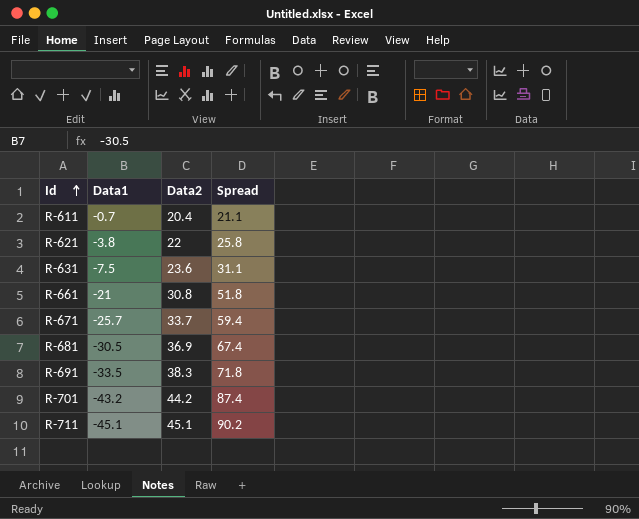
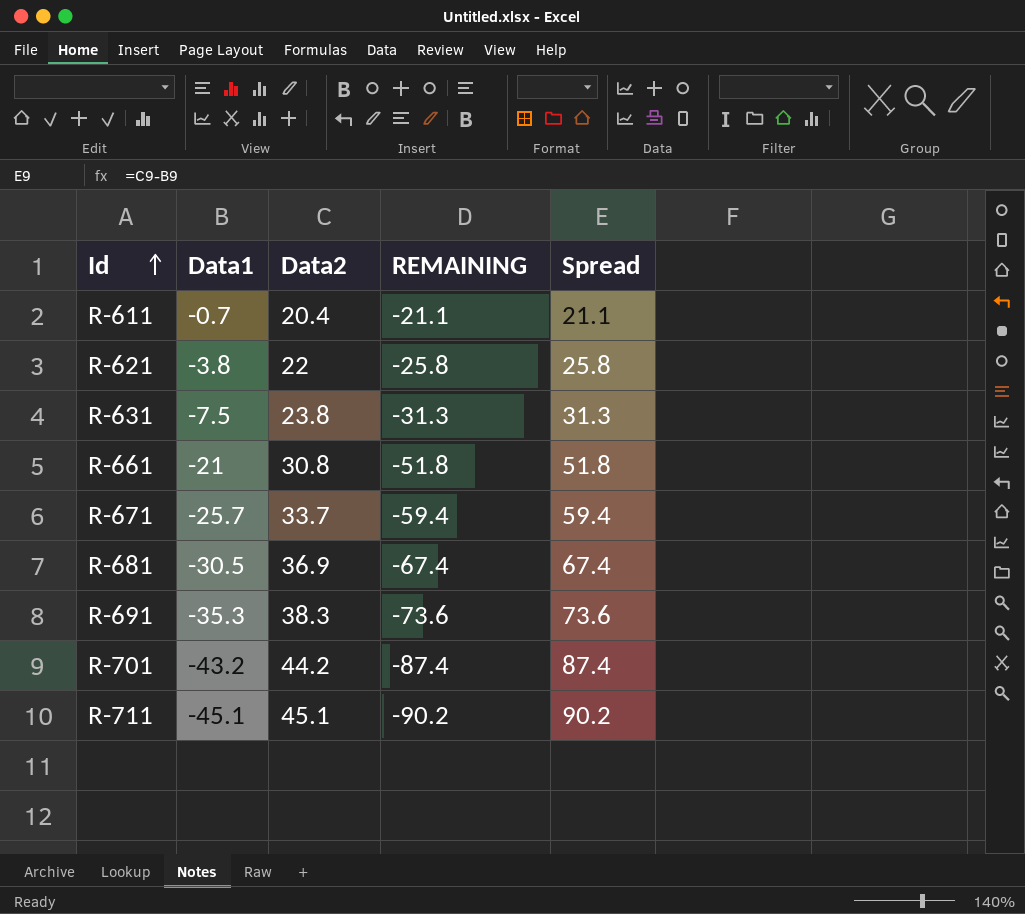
column REMAINING | formula: none -> [Data1] - [Data2]
R-631 | Data2: 23.6 -> 23.8
R-631 | Spread: 31.1 -> 31.3
R-691 | Data1: -33.5 -> -35.3
R-691 | Spread: 71.8 -> 73.6

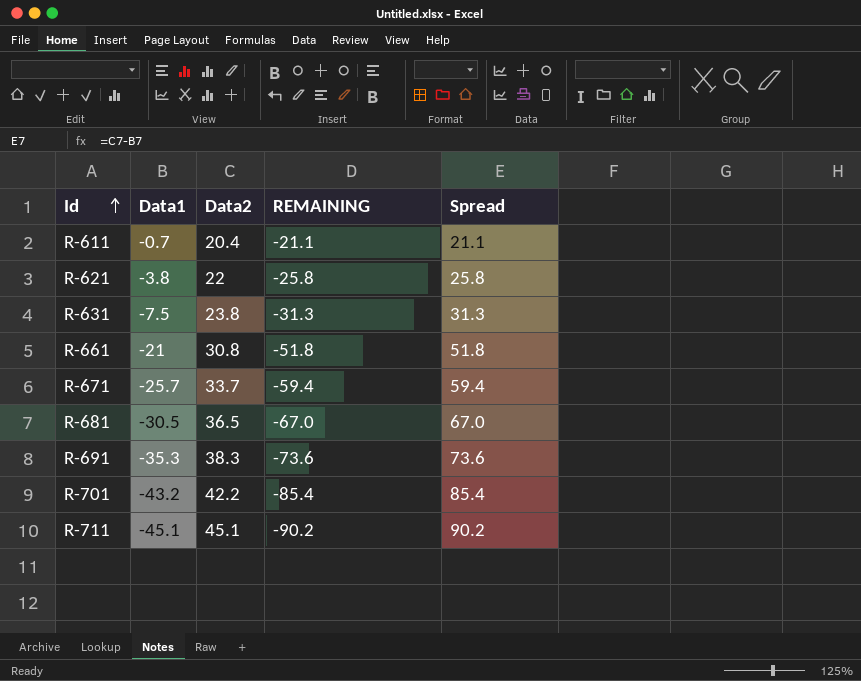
R-681 | Data2: 36.9 -> 36.5
R-681 | REMAINING: -67.4 -> -67.0
R-681 | Spread: 67.4 -> 67.0
R-701 | Data2: 44.2 -> 42.2
R-701 | REMAINING: -87.4 -> -85.4
R-701 | Spread: 87.4 -> 85.4

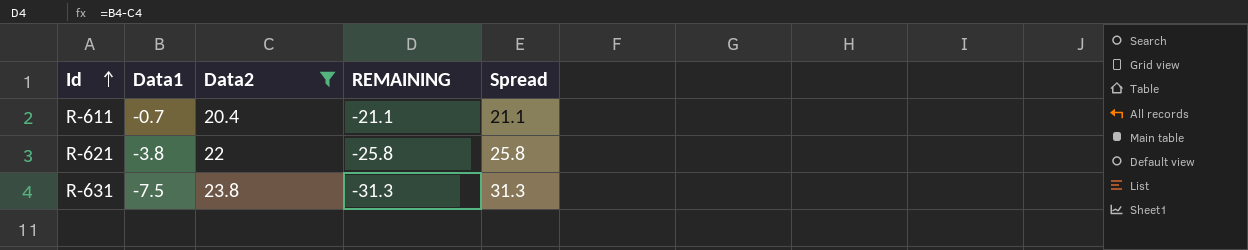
filter: none -> Data2 <= 23.8

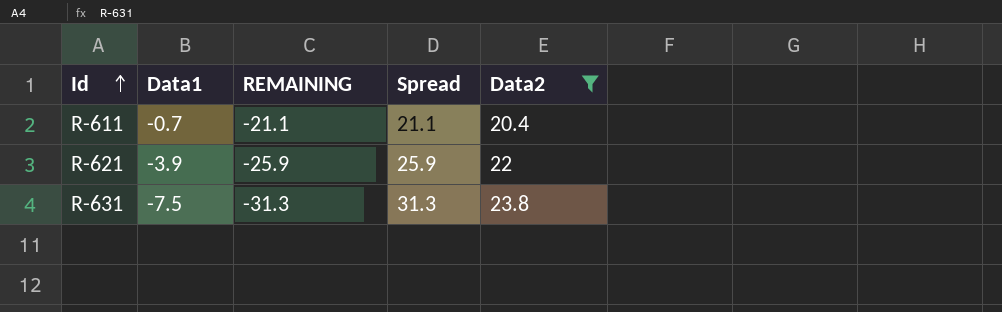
column Data2 | position: 3 -> 5
R-621 | Data1: -3.8 -> -3.9
R-621 | REMAINING: -25.8 -> -25.9
R-621 | Spread: 25.8 -> 25.9

